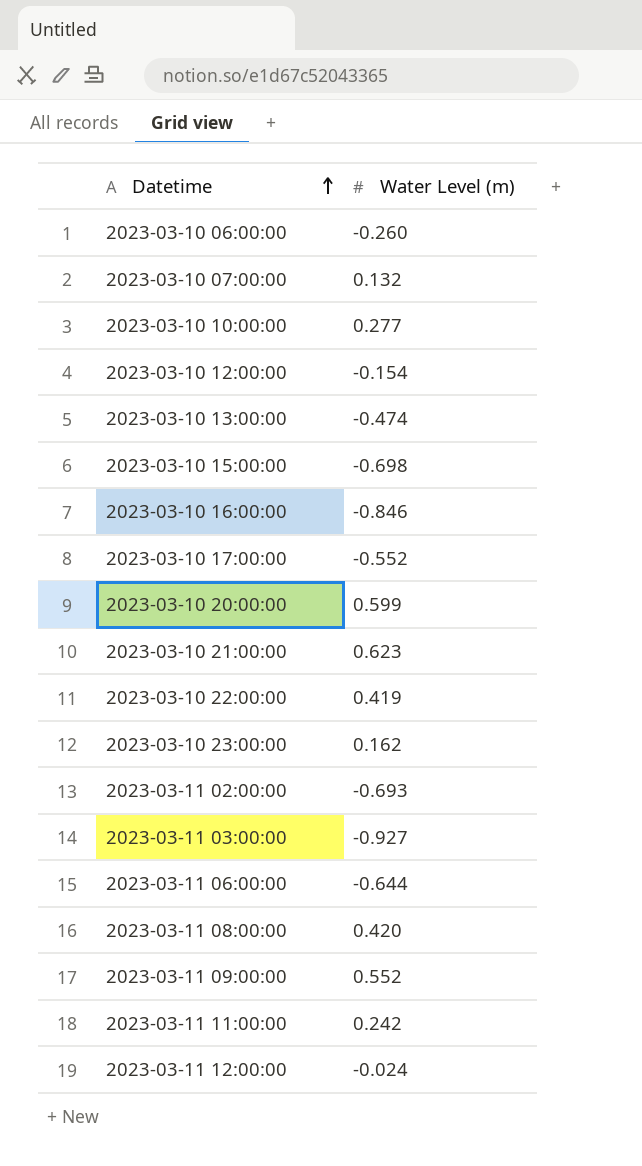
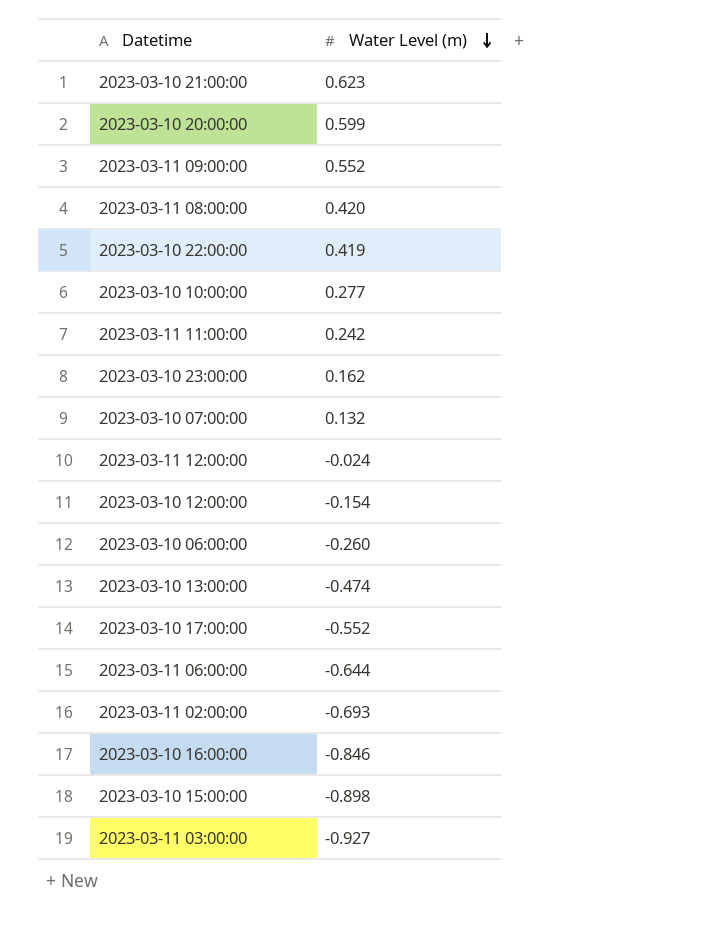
row order: Datetime ascending -> Water Level (m) descending
2023-03-10 15:00:00 | Water Level (m): -0.698 -> -0.898

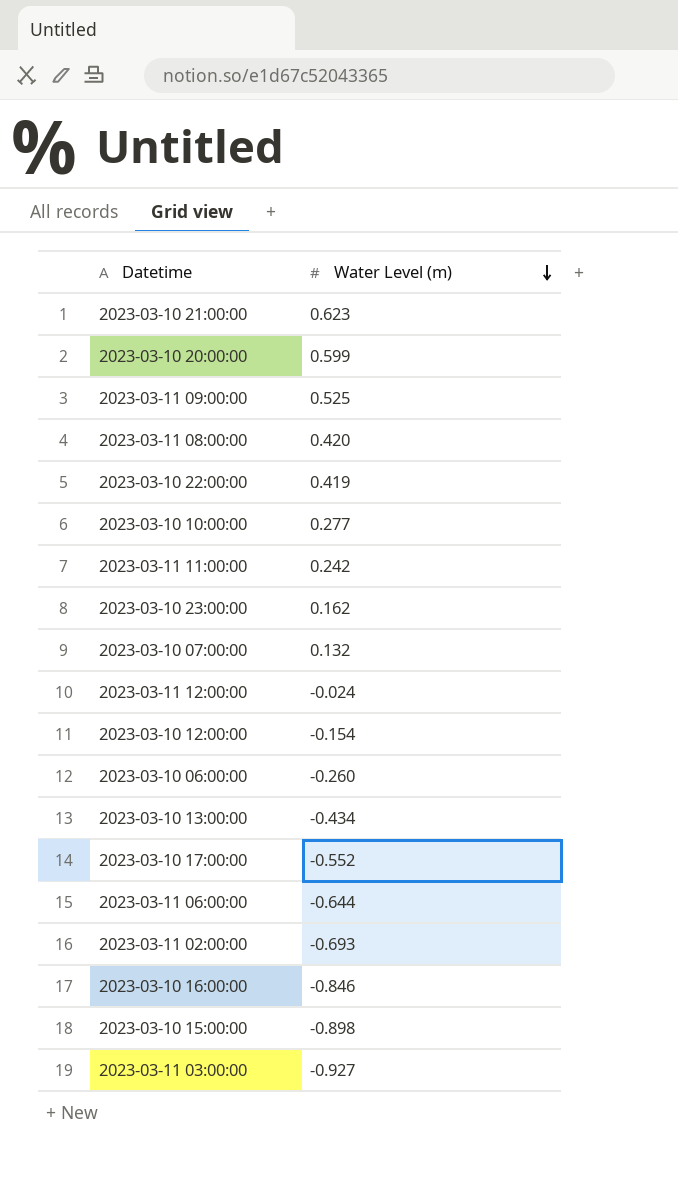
2023-03-11 09:00:00 | Water Level (m): 0.552 -> 0.525
2023-03-10 13:00:00 | Water Level (m): -0.474 -> -0.434

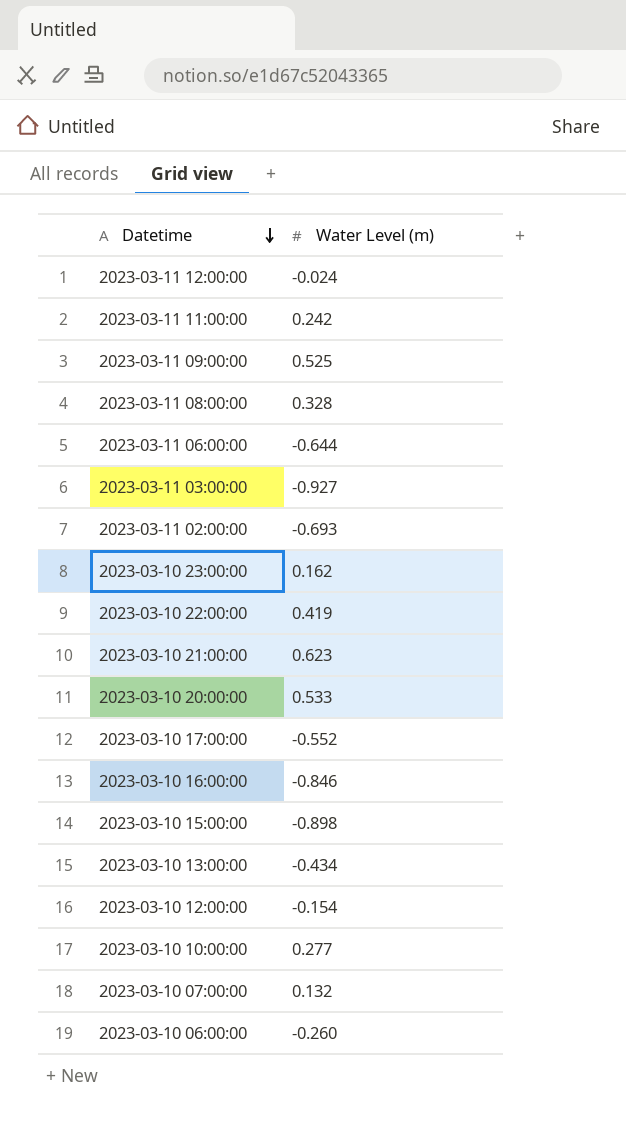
row order: Water Level (m) descending -> Datetime descending
2023-03-11 08:00:00 | Water Level (m): 0.420 -> 0.328
2023-03-10 20:00:00 | Water Level (m): 0.599 -> 0.533

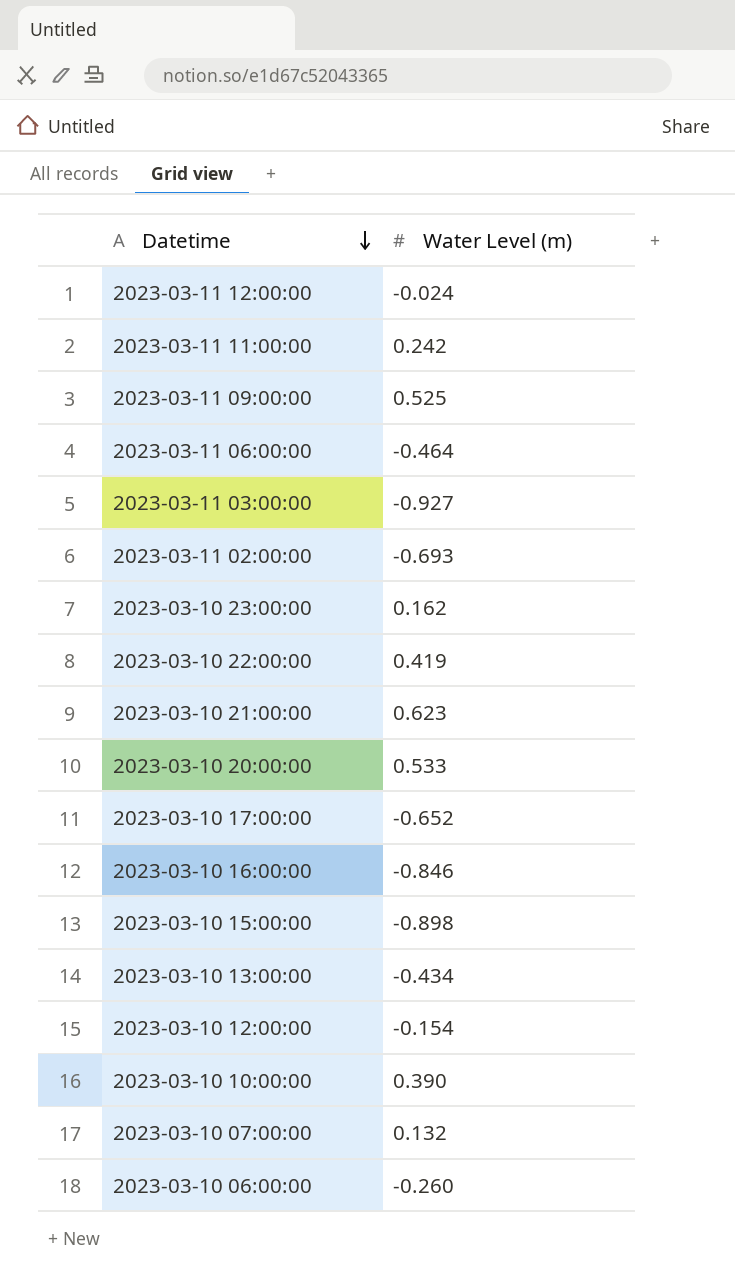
row 2023-03-11 08:00:00: 0.328 -> none
2023-03-11 06:00:00 | Water Level (m): -0.644 -> -0.464
2023-03-10 17:00:00 | Water Level (m): -0.552 -> -0.652
2023-03-10 10:00:00 | Water Level (m): 0.277 -> 0.390

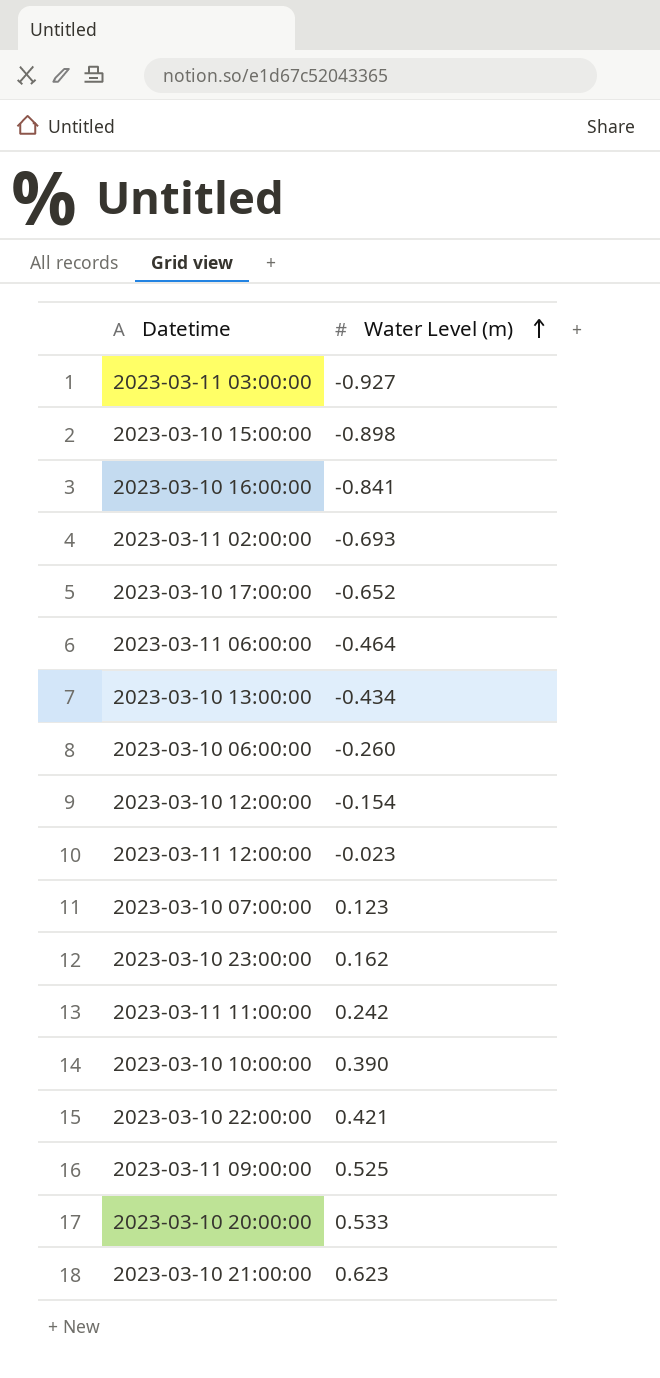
row order: Datetime descending -> Water Level (m) ascending
2023-03-10 16:00:00 | Water Level (m): -0.846 -> -0.841
2023-03-11 12:00:00 | Water Level (m): -0.024 -> -0.023
2023-03-10 07:00:00 | Water Level (m): 0.132 -> 0.123
2023-03-10 22:00:00 | Water Level (m): 0.419 -> 0.421

